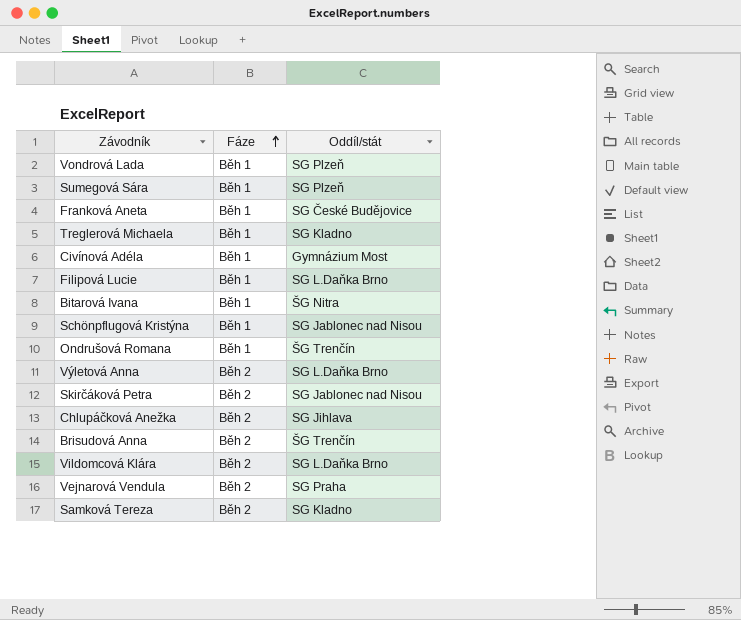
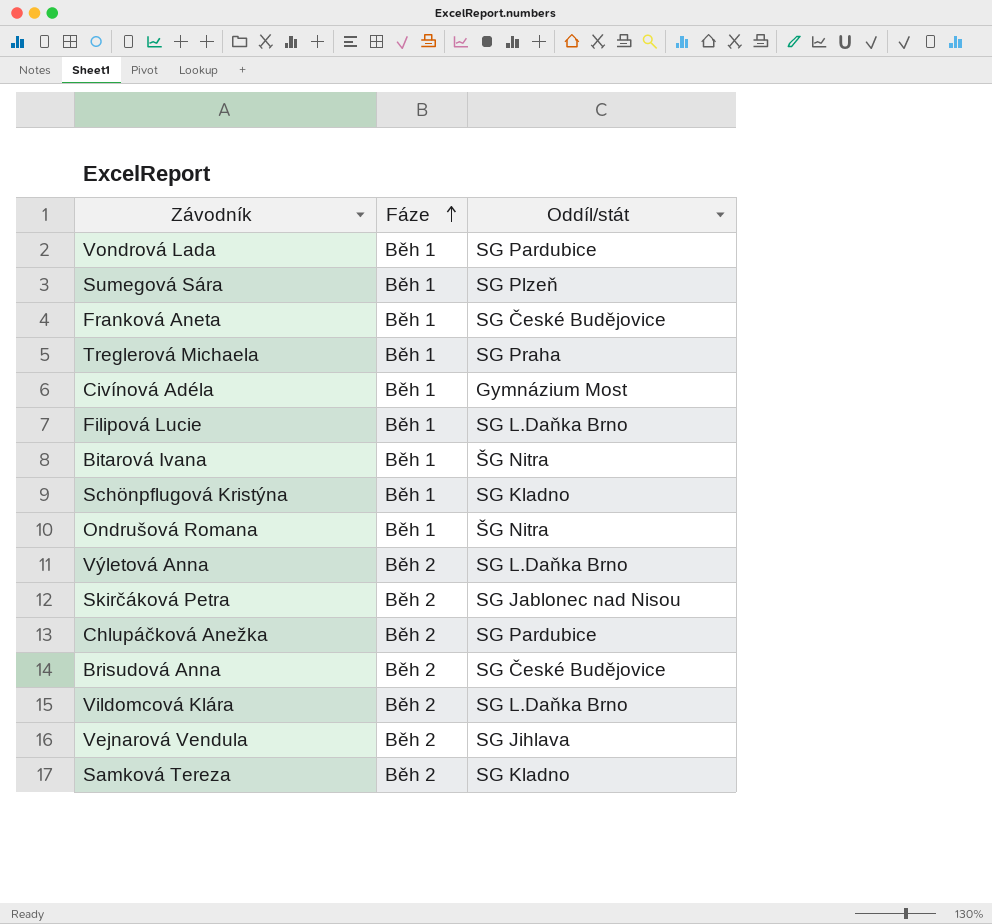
Vondrová Lada | Oddíl/stát: SG Plzeň -> SG Pardubice
Treglerová Michaela | Oddíl/stát: SG Kladno -> SG Praha
Schönpflugová Kristýna | Oddíl/stát: SG Jablonec nad Nisou -> SG Kladno
Ondrušová Romana | Oddíl/stát: ŠG Trenčín -> ŠG Nitra
Chlupáčková Anežka | Oddíl/stát: SG Jihlava -> SG Pardubice
Brisudová Anna | Oddíl/stát: ŠG Trenčín -> SG České Budějovice
Vejnarová Vendula | Oddíl/stát: SG Praha -> SG Jihlava

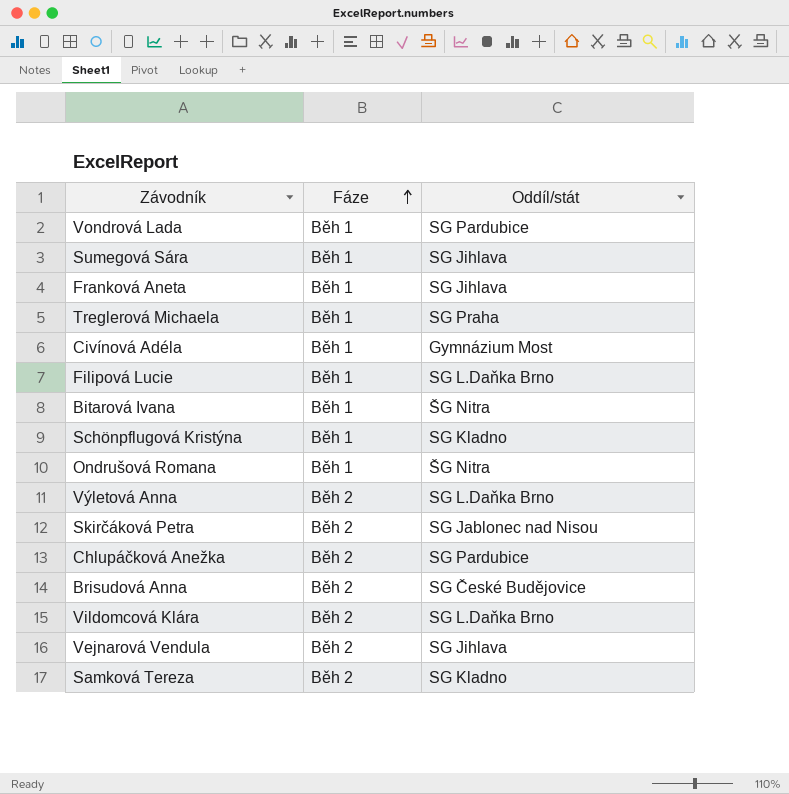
Sumegová Sára | Oddíl/stát: SG Plzeň -> SG Jihlava
Franková Aneta | Oddíl/stát: SG České Budějovice -> SG Jihlava

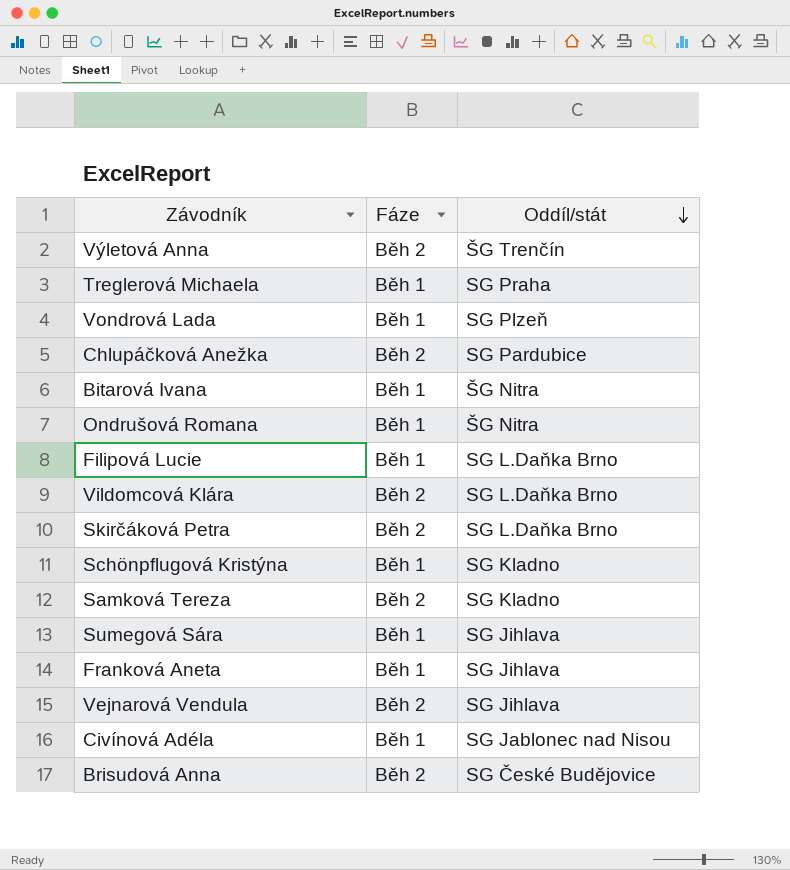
row order: Fáze ascending -> Oddíl/stát descending
Výletová Anna | Oddíl/stát: SG L.Daňka Brno -> ŠG Trenčín
Vondrová Lada | Oddíl/stát: SG Pardubice -> SG Plzeň
Skirčáková Petra | Oddíl/stát: SG Jablonec nad Nisou -> SG L.Daňka Brno
Civínová Adéla | Oddíl/stát: Gymnázium Most -> SG Jablonec nad Nisou

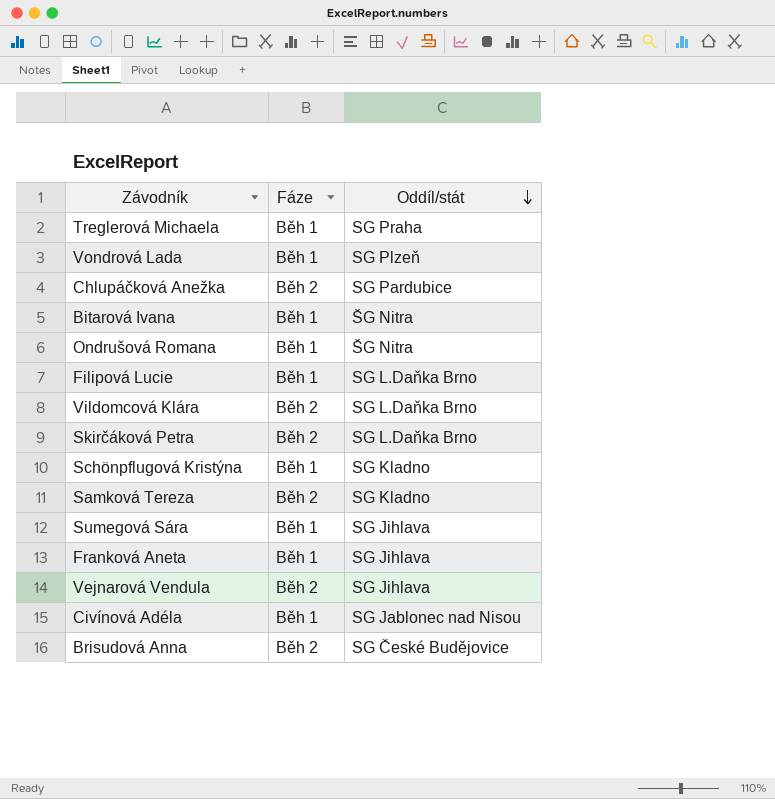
row Výletová Anna: Běh 2 | ŠG Trenčín -> none

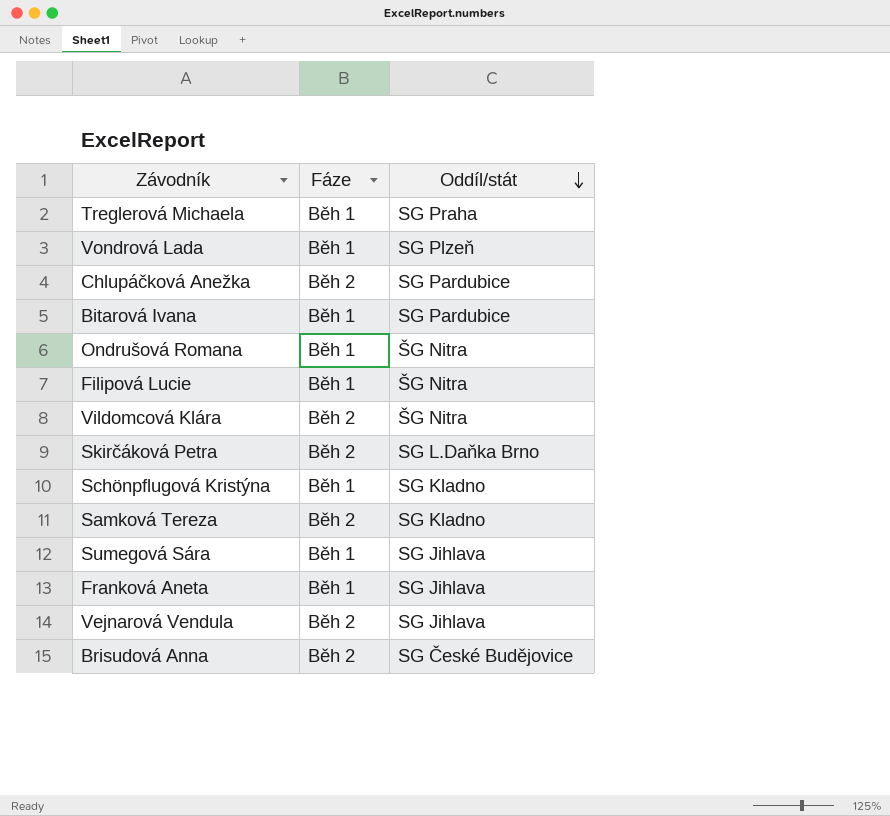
row Civínová Adéla: Běh 1 | SG Jablonec nad Nisou -> none
Bitarová Ivana | Oddíl/stát: ŠG Nitra -> SG Pardubice
Filipová Lucie | Oddíl/stát: SG L.Daňka Brno -> ŠG Nitra
Vildomcová Klára | Oddíl/stát: SG L.Daňka Brno -> ŠG Nitra

